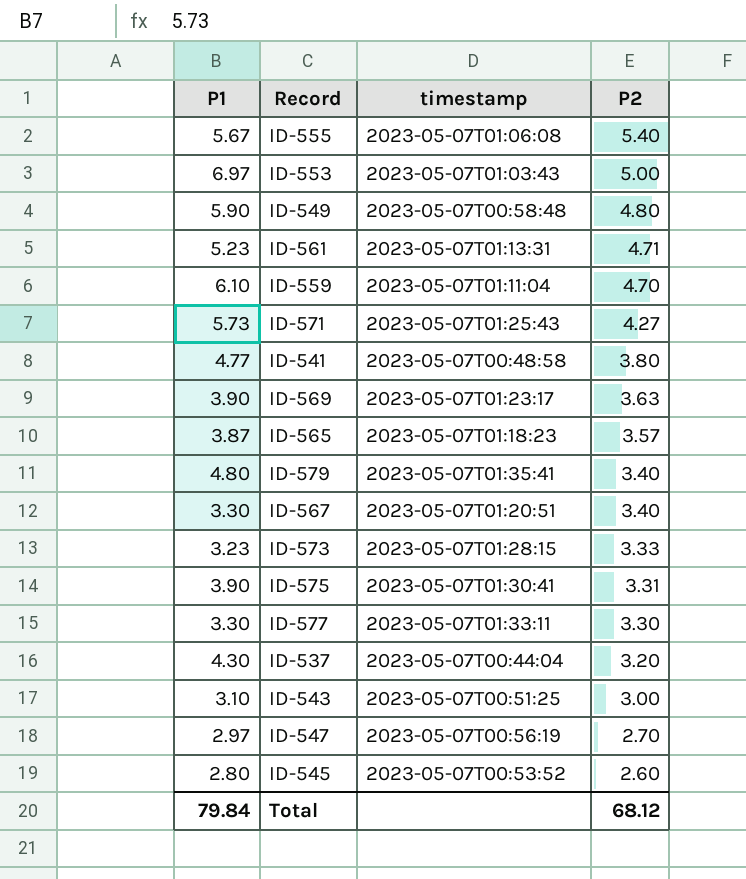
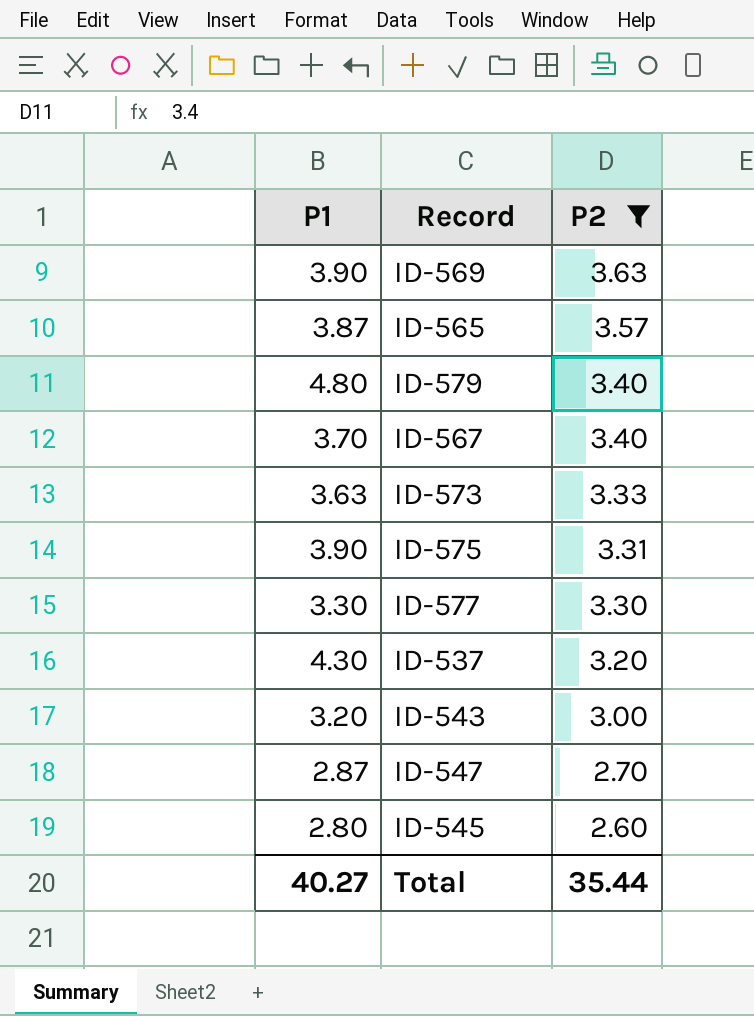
filter: none -> P2 <= 3.63
column timestamp | position: 3 -> none
ID-567 | P1: 3.30 -> 3.70
ID-573 | P1: 3.23 -> 3.63
ID-543 | P1: 3.10 -> 3.20
ID-547 | P1: 2.97 -> 2.87
Total | P1: 79.84 -> 40.27
Total | P2: 68.12 -> 35.44

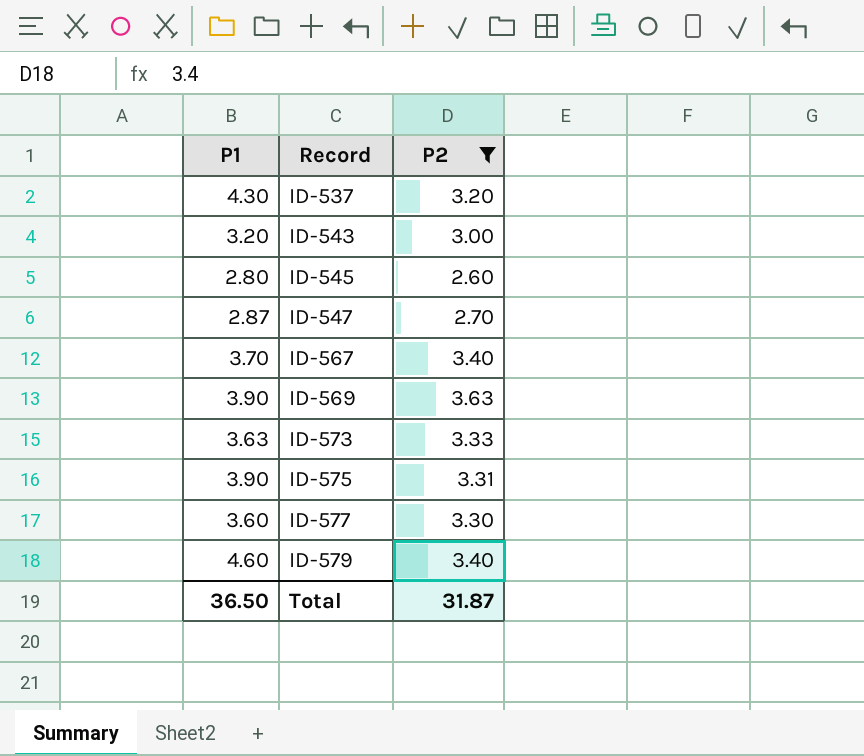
row order: P2 descending -> Record ascending
row ID-565: 3.87 | 3.57 -> none
ID-577 | P1: 3.30 -> 3.60
ID-579 | P1: 4.80 -> 4.60
Total | P1: 40.27 -> 36.50
Total | P2: 35.44 -> 31.87

